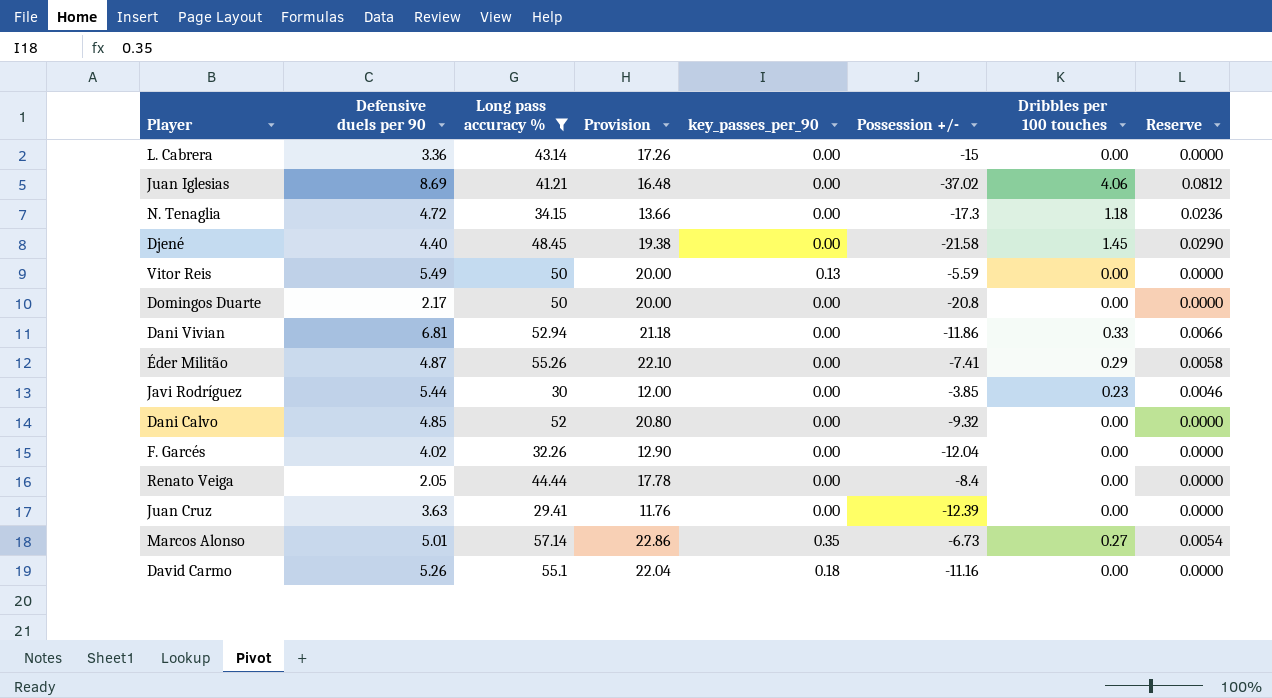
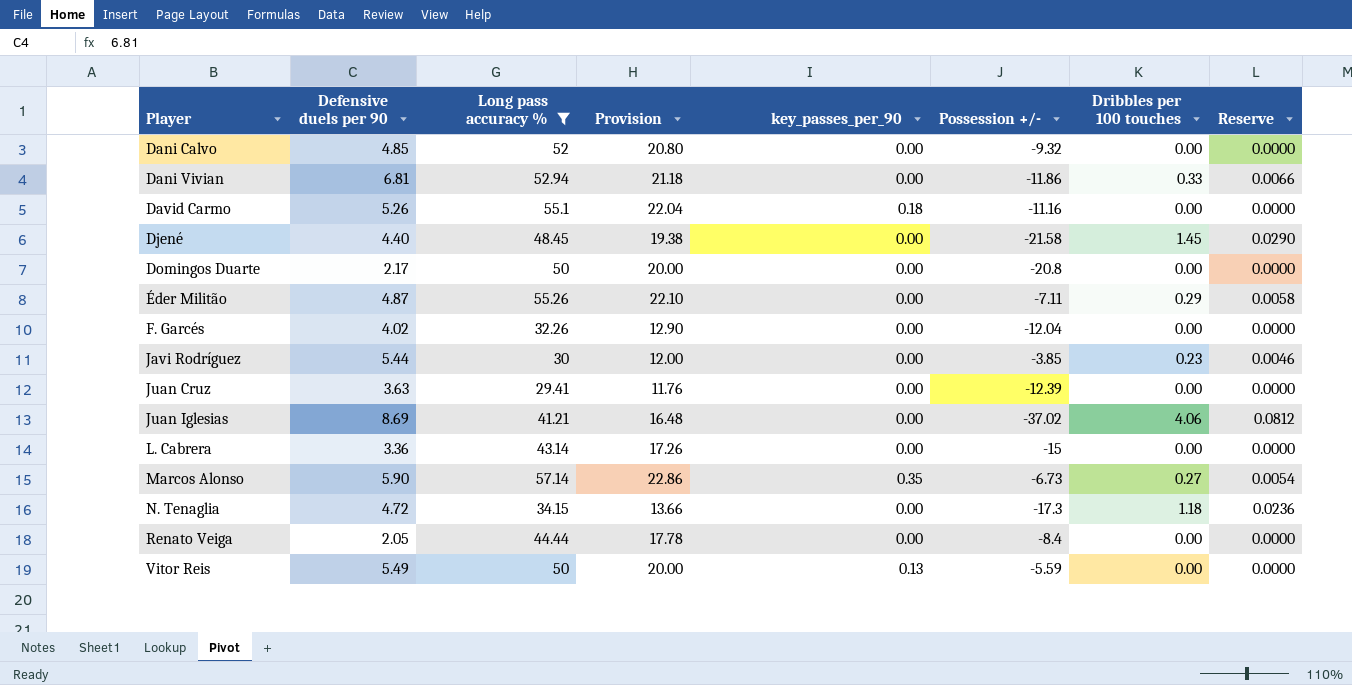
row order: none -> Player ascending
Éder Militão | Possession +/-: -7.41 -> -7.11
Marcos Alonso | Defensive duels per 90: 5.01 -> 5.90

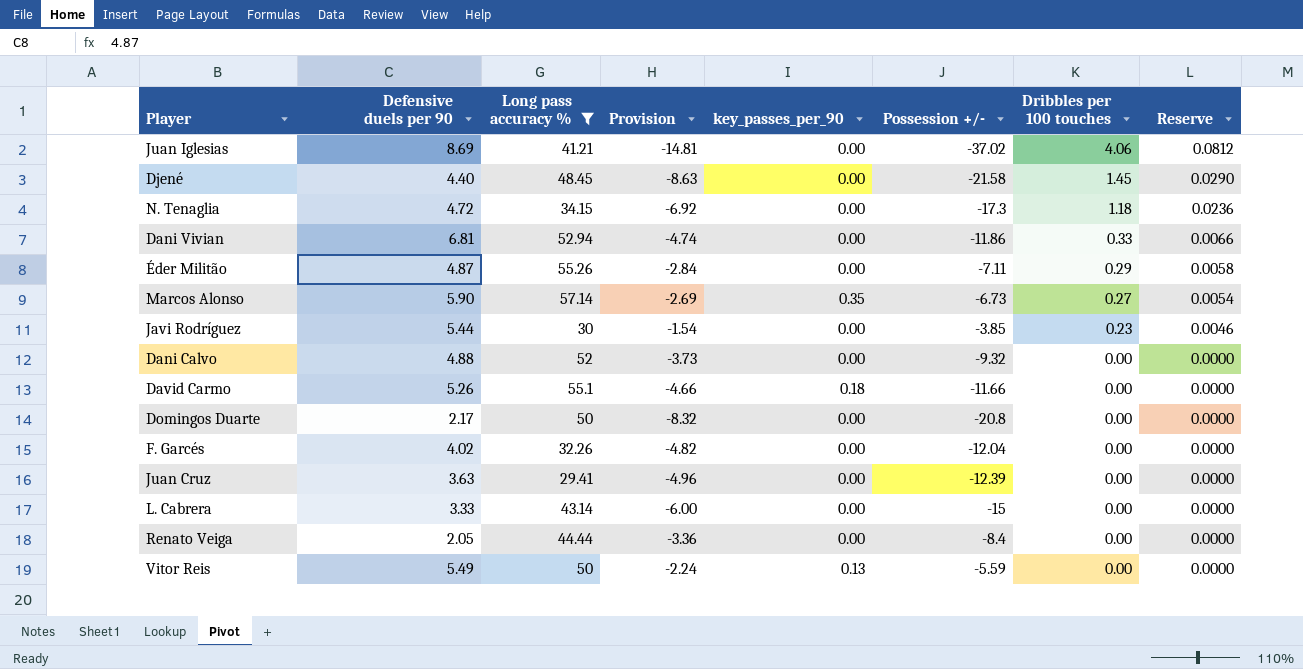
row order: Player ascending -> Dribbles per 100 touches descending
column Provision | formula: [Long pass accuracy %] * 0.4 -> [Possession +/-] * 0.4
Dani Calvo | Defensive duels per 90: 4.85 -> 4.88
David Carmo | Possession +/-: -11.16 -> -11.66
L. Cabrera | Defensive duels per 90: 3.36 -> 3.33

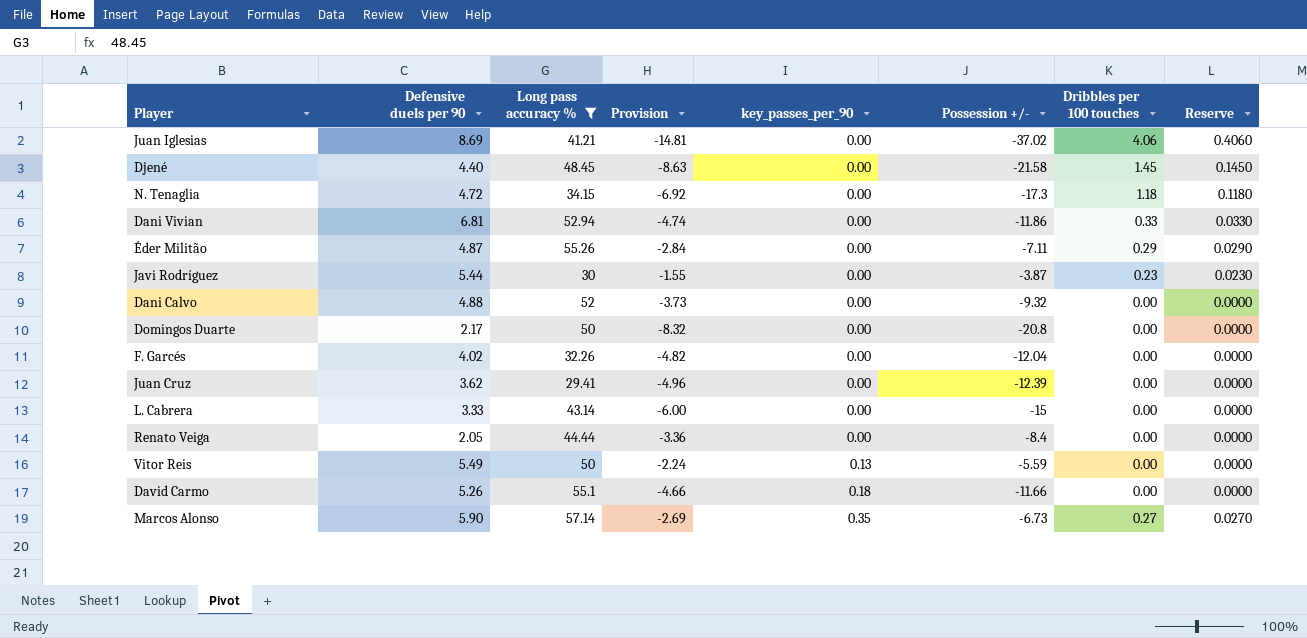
row order: Dribbles per 100 touches descending -> key_passes_per_90 ascending
column Reserve | formula: [Dribbles per 100 touches] * 0.02 -> [Dribbles per 100 touches] * 0.1
Javi Rodríguez | Provision: -1.54 -> -1.55
Javi Rodríguez | Possession +/-: -3.85 -> -3.87
Juan Cruz | Defensive duels per 90: 3.63 -> 3.62

